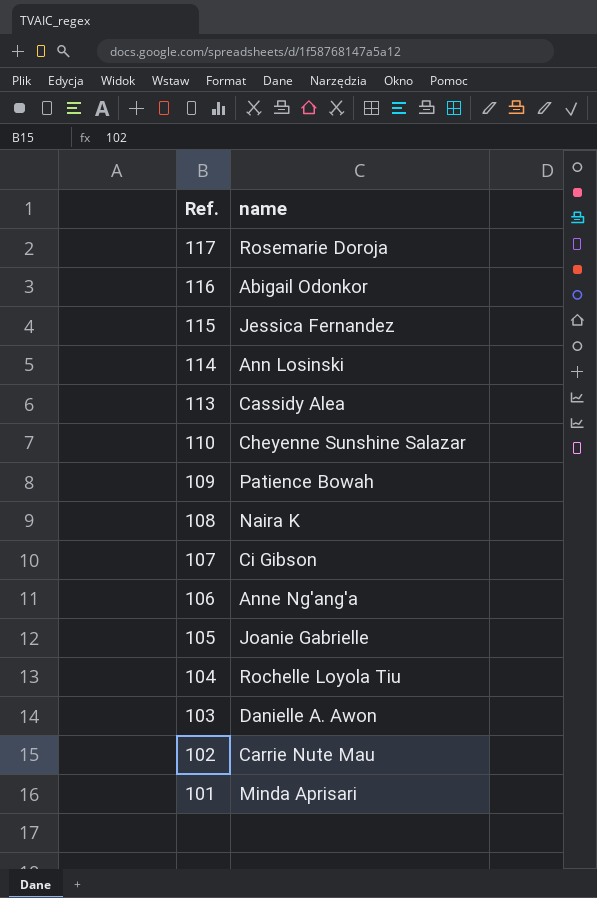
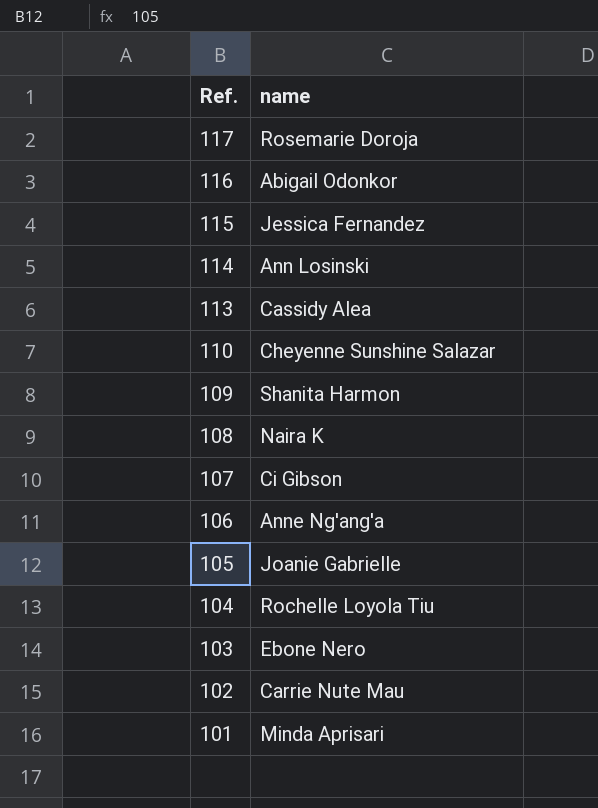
109 | name: Patience Bowah -> Shanita Harmon
103 | name: Danielle A. Awon -> Ebone Nero

